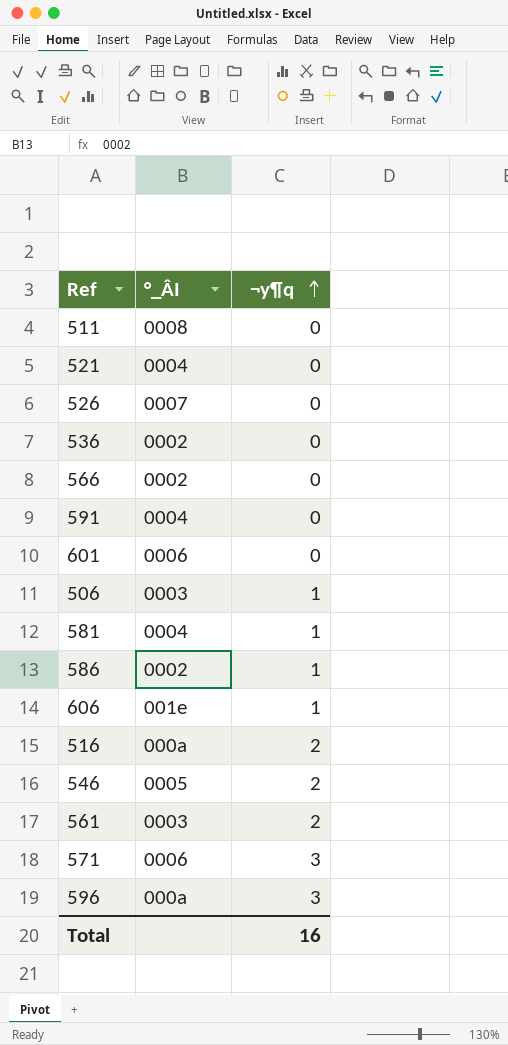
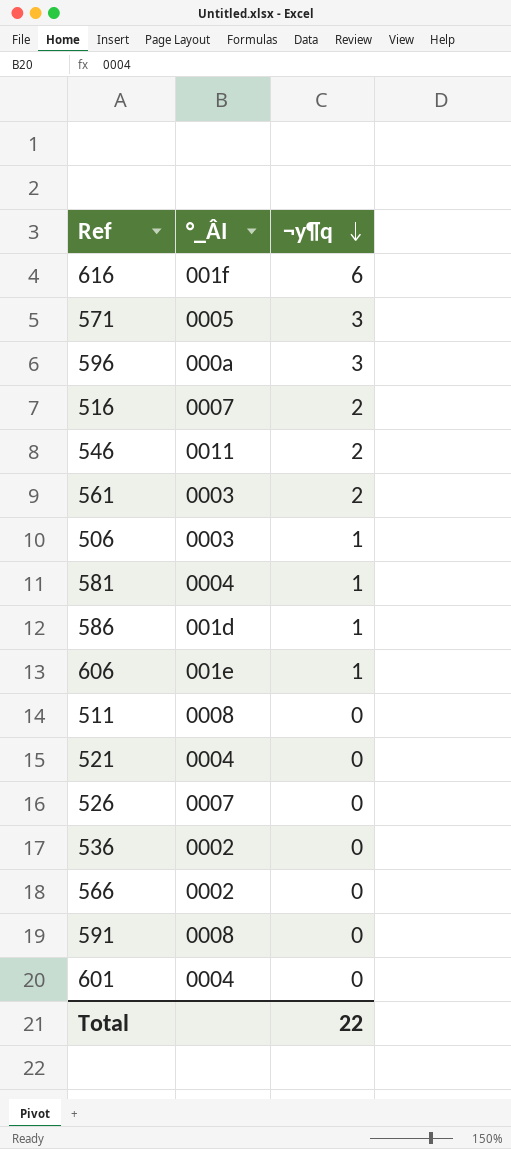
row order: ¬y¶q ascending -> ¬y¶q descending
row 616: none -> 001f | 6
571 | °_ÂI: 0006 -> 0005
516 | °_ÂI: 000a -> 0007
546 | °_ÂI: 0005 -> 0011
586 | °_ÂI: 0002 -> 001d
591 | °_ÂI: 0004 -> 0008
601 | °_ÂI: 0006 -> 0004
Total | ¬y¶q: 16 -> 22

